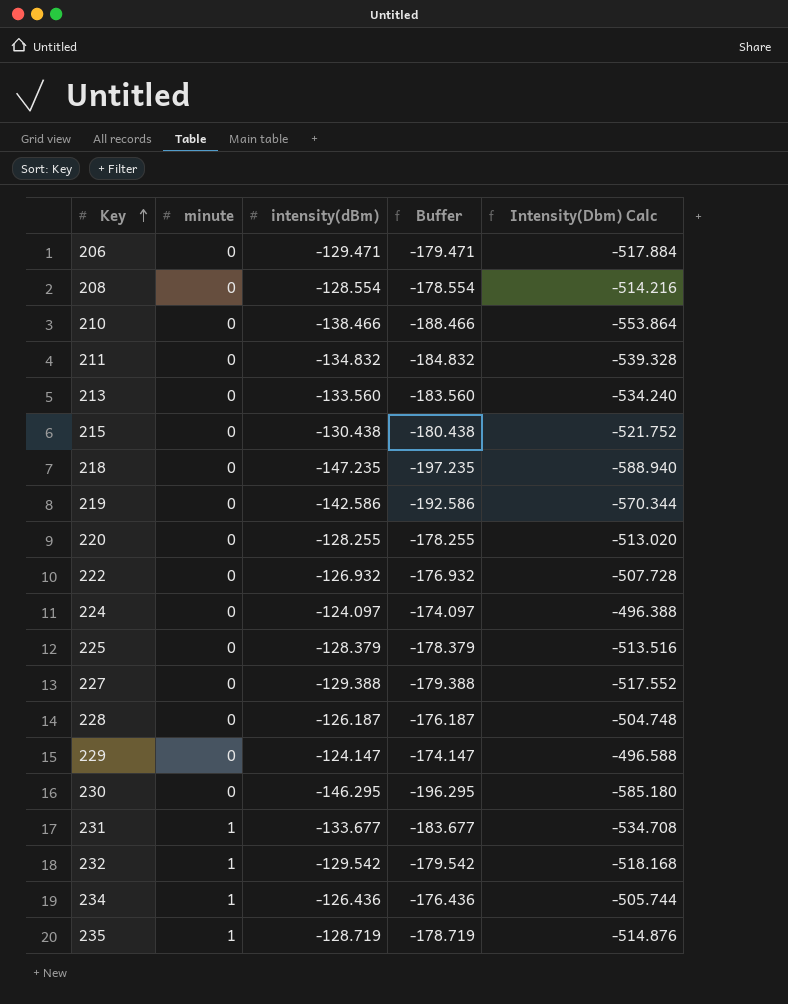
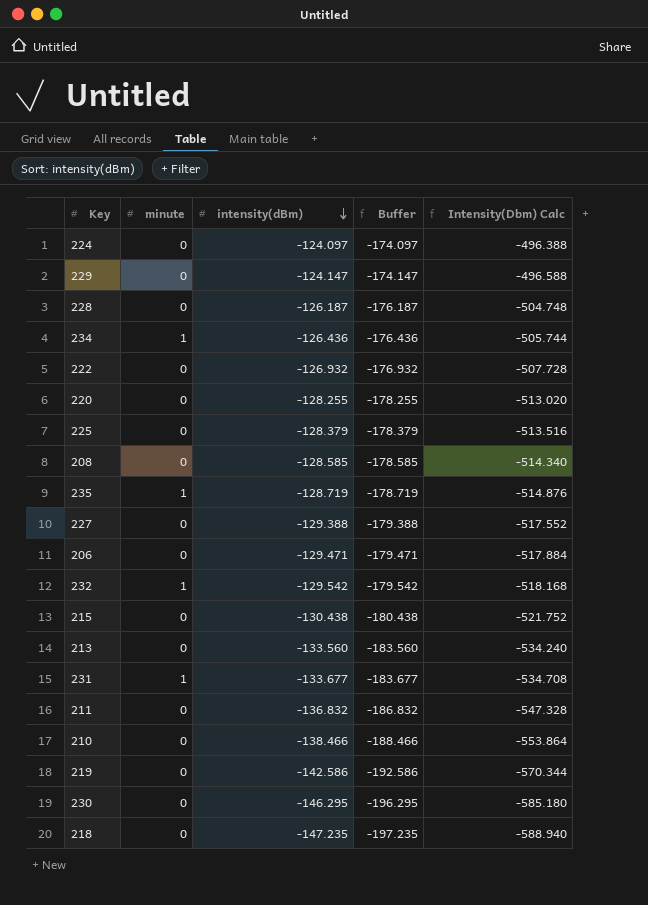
row order: Key ascending -> intensity(dBm) descending
208 | intensity(dBm): -128.554 -> -128.585
208 | Buffer: -178.554 -> -178.585
208 | Intensity(Dbm) Calc: -514.216 -> -514.340
211 | intensity(dBm): -134.832 -> -136.832
211 | Buffer: -184.832 -> -186.832
211 | Intensity(Dbm) Calc: -539.328 -> -547.328

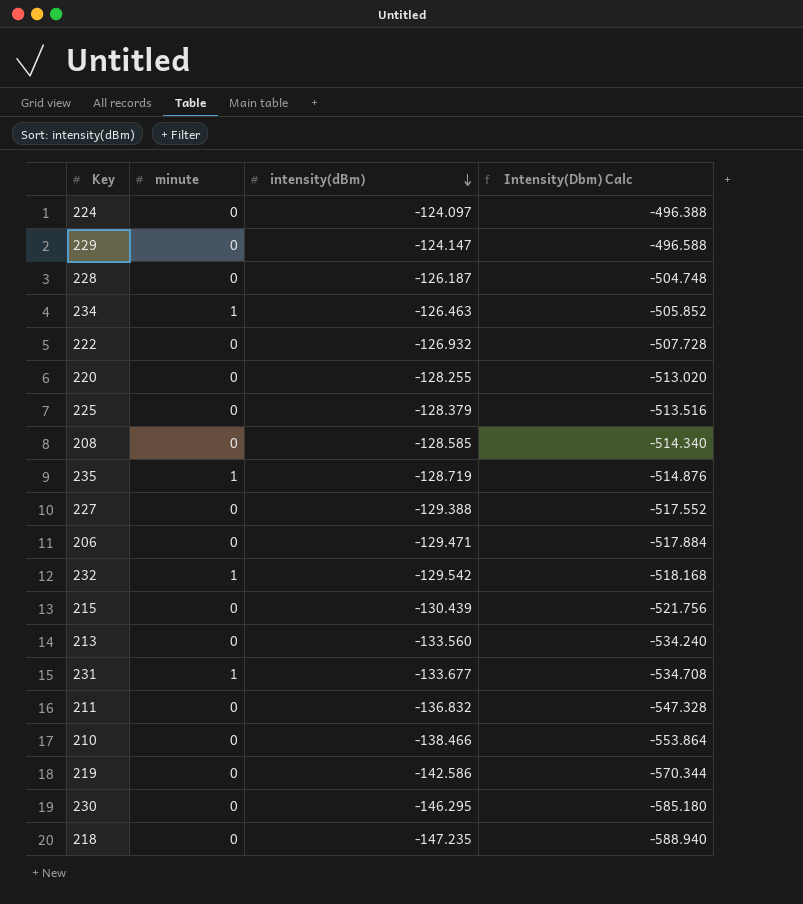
column Buffer | formula: [intensity(dBm)] - 50 -> none
234 | intensity(dBm): -126.436 -> -126.463
234 | Intensity(Dbm) Calc: -505.744 -> -505.852
215 | intensity(dBm): -130.438 -> -130.439
215 | Intensity(Dbm) Calc: -521.752 -> -521.756

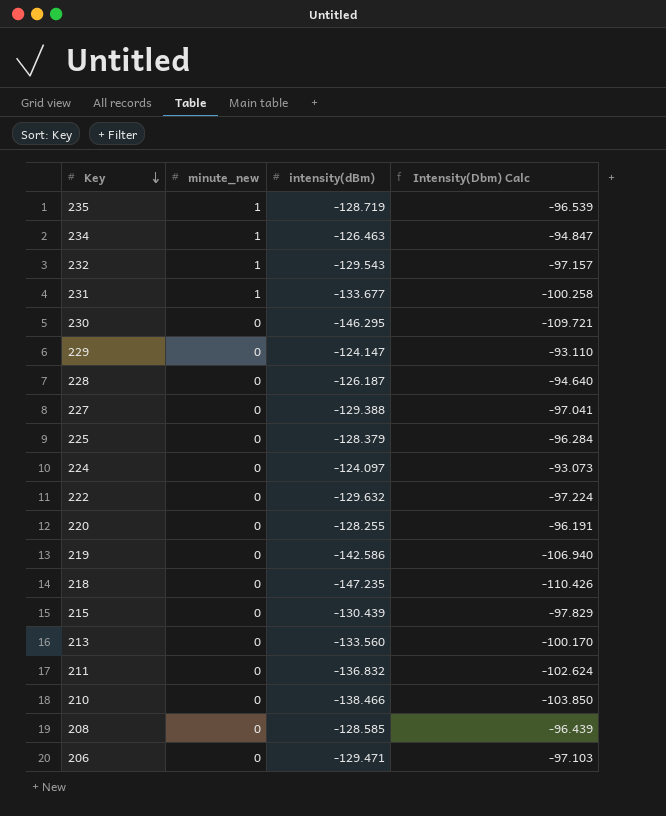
row order: intensity(dBm) descending -> Key descending
column name: minute -> minute_new
column Intensity(Dbm) Calc | formula: [intensity(dBm)] * 4 -> [intensity(dBm)] * 0.75
232 | intensity(dBm): -129.542 -> -129.543
222 | intensity(dBm): -126.932 -> -129.632

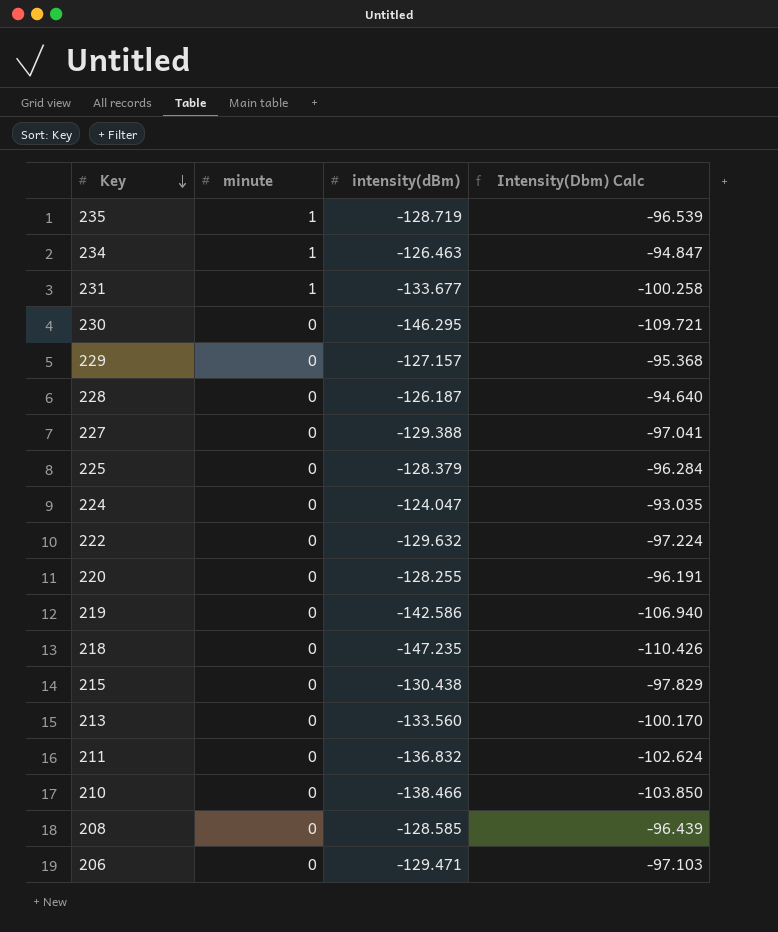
column name: minute_new -> minute
row 232: 1 | -129.543 | -97.157 -> none
229 | intensity(dBm): -124.147 -> -127.157
229 | Intensity(Dbm) Calc: -93.110 -> -95.368
224 | intensity(dBm): -124.097 -> -124.047
224 | Intensity(Dbm) Calc: -93.073 -> -93.035
215 | intensity(dBm): -130.439 -> -130.438

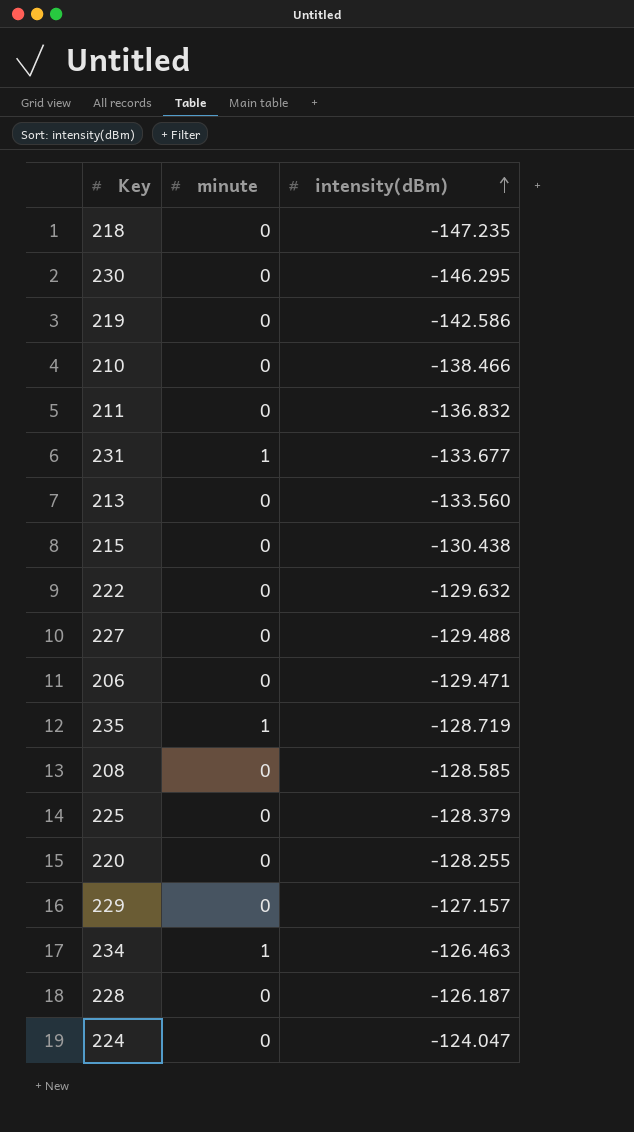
row order: Key descending -> intensity(dBm) ascending
column Intensity(Dbm) Calc | formula: [intensity(dBm)] * 0.75 -> none
227 | intensity(dBm): -129.388 -> -129.488

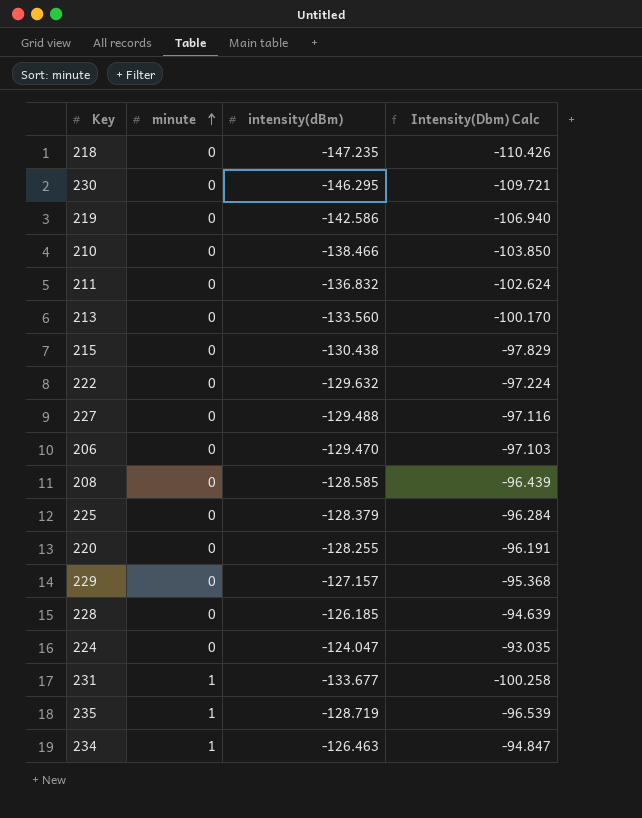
row order: intensity(dBm) ascending -> minute ascending
column Intensity(Dbm) Calc | formula: none -> [intensity(dBm)] * 0.75
206 | intensity(dBm): -129.471 -> -129.470
228 | intensity(dBm): -126.187 -> -126.185

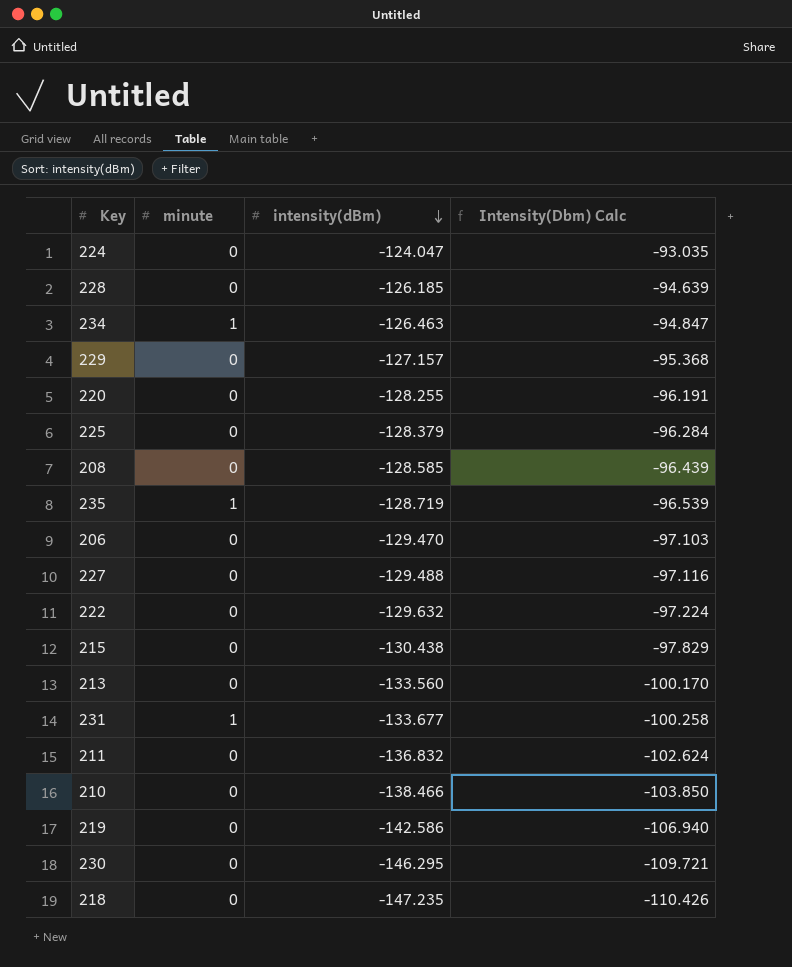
row order: minute ascending -> intensity(dBm) descending

